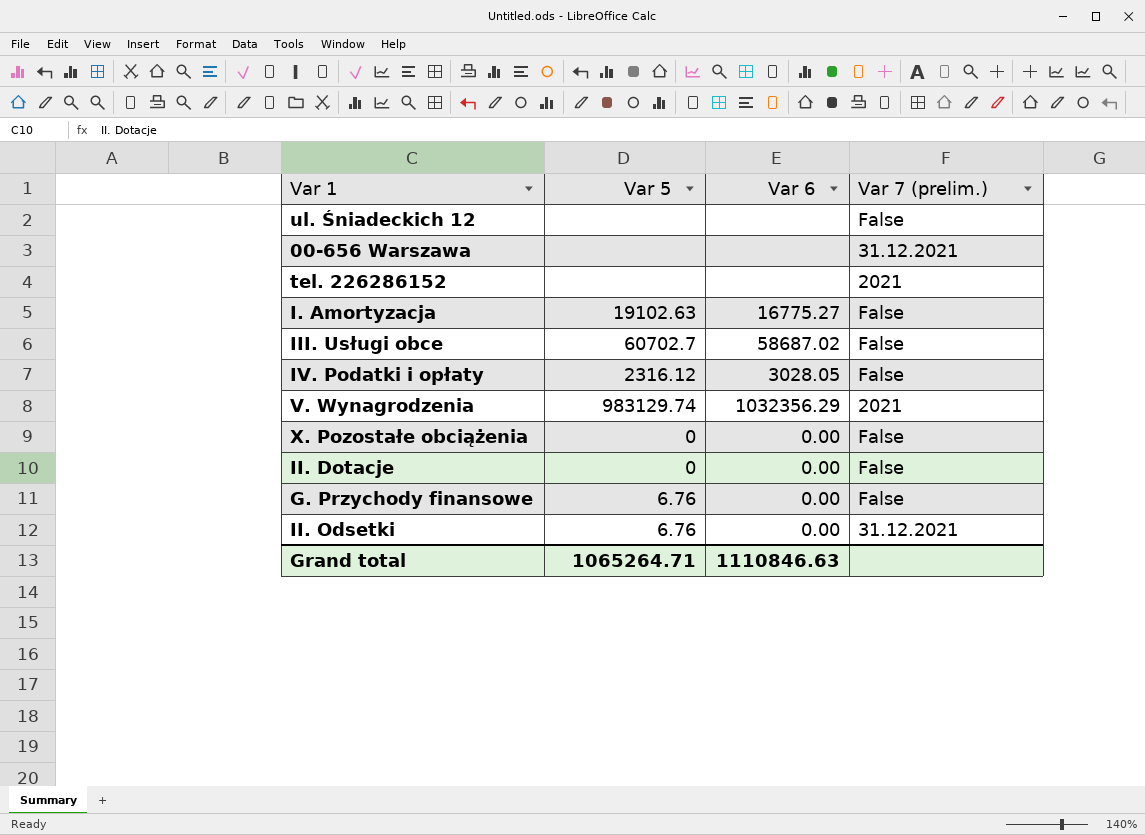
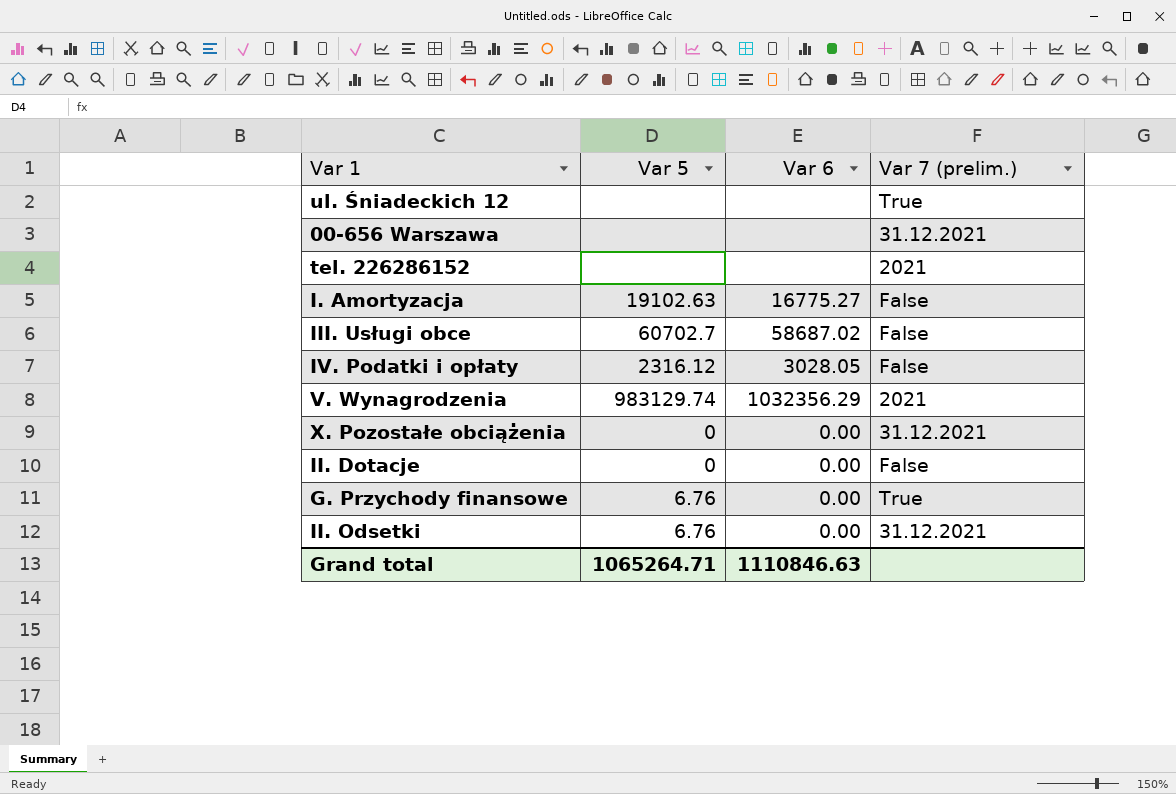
ul. Śniadeckich 12 | Var 7 (prelim.): False -> True
X. Pozostałe obciążenia | Var 7 (prelim.): False -> 31.12.2021
G. Przychody finansowe | Var 7 (prelim.): False -> True

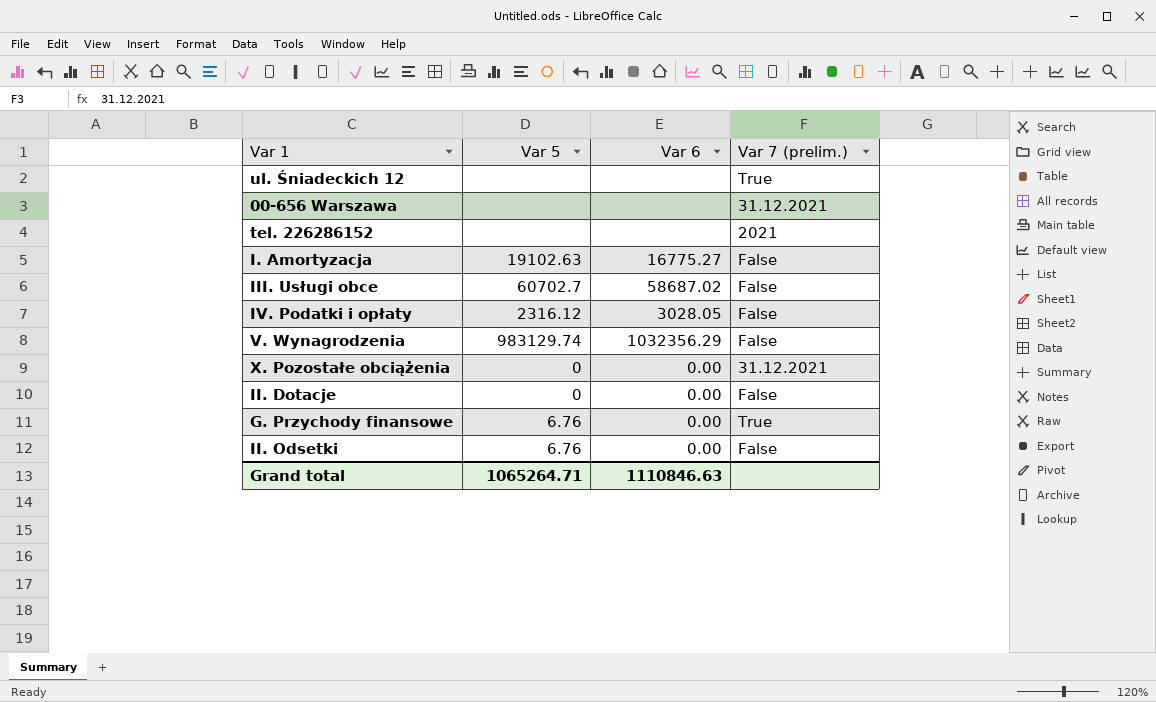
V. Wynagrodzenia | Var 7 (prelim.): 2021 -> False
II. Odsetki | Var 7 (prelim.): 31.12.2021 -> False

